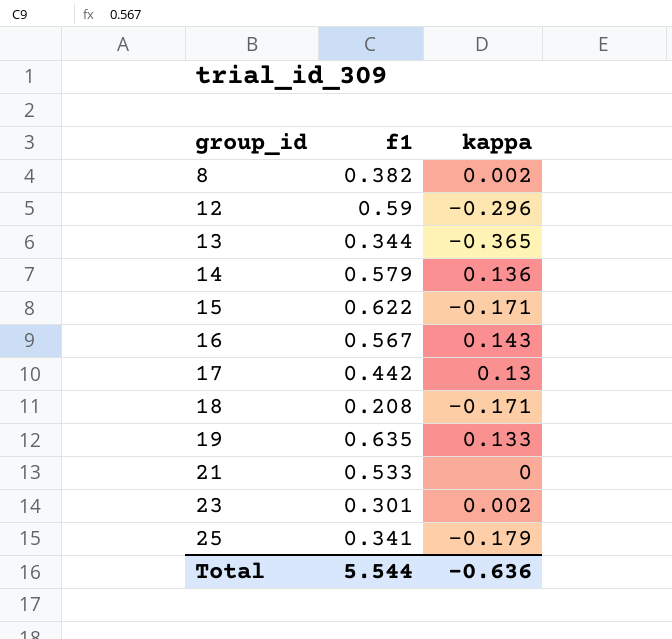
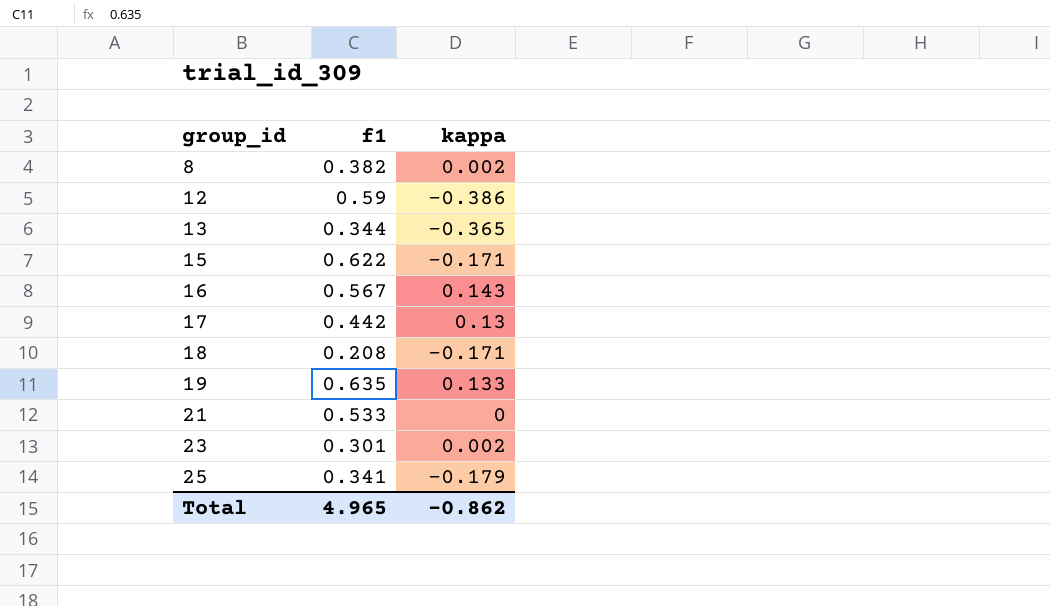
row 14: 0.579 | 0.136 -> none
12 | kappa: -0.296 -> -0.386
Total | f1: 5.544 -> 4.965
Total | kappa: -0.636 -> -0.862

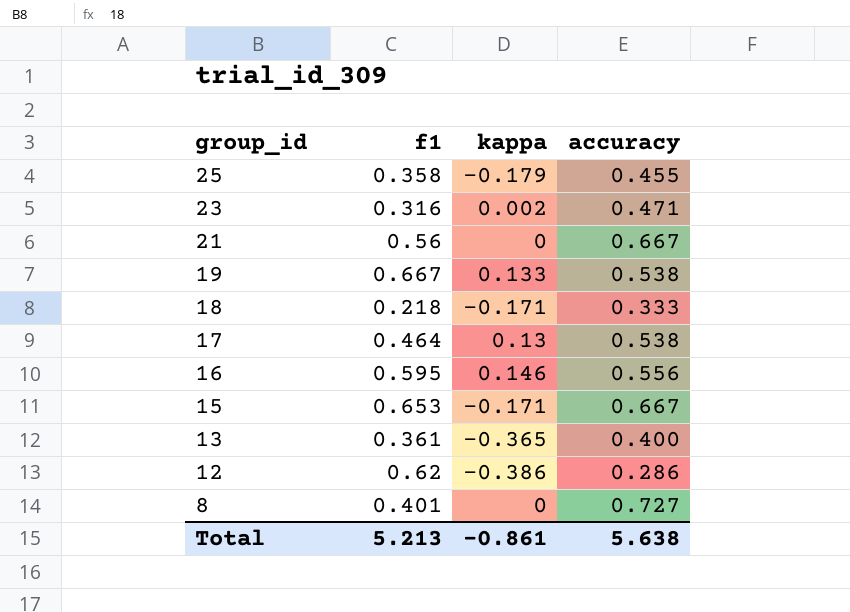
row order: group_id ascending -> group_id descending
column accuracy | position: none -> 4
25 | f1: 0.341 -> 0.358
23 | f1: 0.301 -> 0.316
21 | f1: 0.533 -> 0.56
19 | f1: 0.635 -> 0.667
18 | f1: 0.208 -> 0.218
17 | f1: 0.442 -> 0.464
16 | f1: 0.567 -> 0.595
16 | kappa: 0.143 -> 0.146
15 | f1: 0.622 -> 0.653
13 | f1: 0.344 -> 0.361
12 | f1: 0.59 -> 0.62
8 | f1: 0.382 -> 0.401
8 | kappa: 0.002 -> 0
Total | f1: 4.965 -> 5.213
Total | kappa: -0.862 -> -0.861

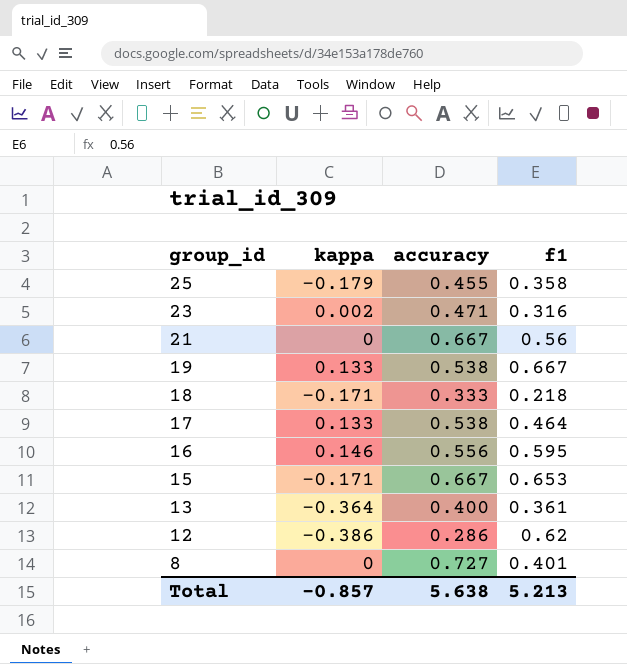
column f1 | position: 2 -> 4
17 | kappa: 0.13 -> 0.133
13 | kappa: -0.365 -> -0.364
Total | kappa: -0.861 -> -0.857

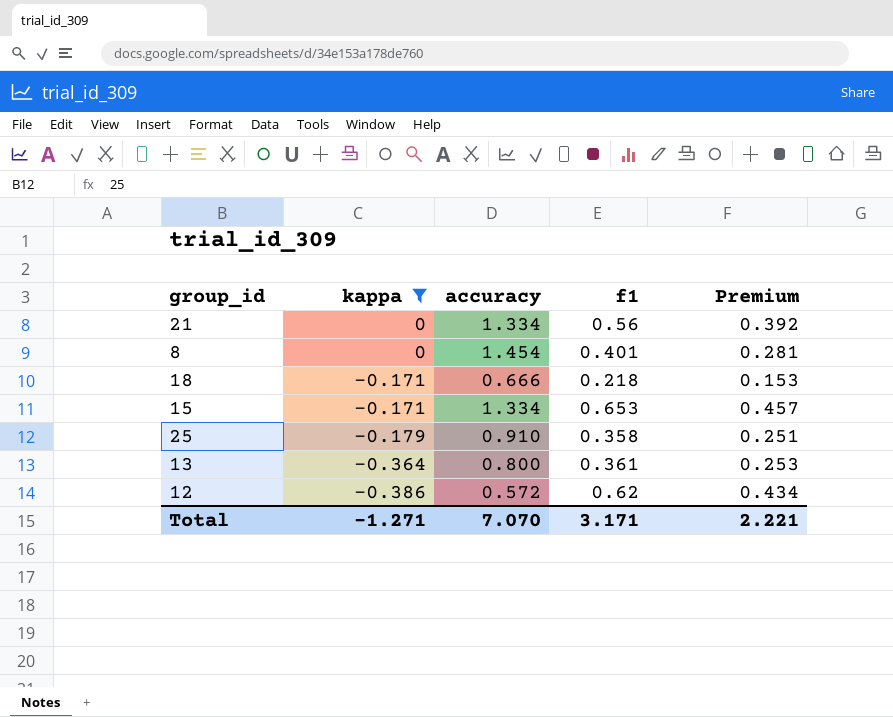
filter: none -> kappa <= 0
row order: group_id descending -> kappa descending
column Premium | formula: none -> [f1] * 0.7
21 | accuracy: 0.667 -> 1.334
8 | accuracy: 0.727 -> 1.454
18 | accuracy: 0.333 -> 0.666
15 | accuracy: 0.667 -> 1.334
25 | accuracy: 0.455 -> 0.910
13 | accuracy: 0.400 -> 0.800
12 | accuracy: 0.286 -> 0.572
Total | kappa: -0.857 -> -1.271
Total | accuracy: 5.638 -> 7.070
Total | f1: 5.213 -> 3.171

